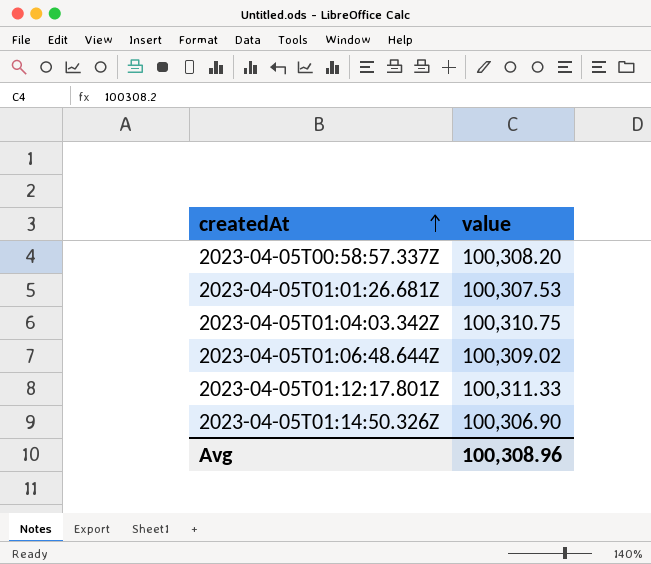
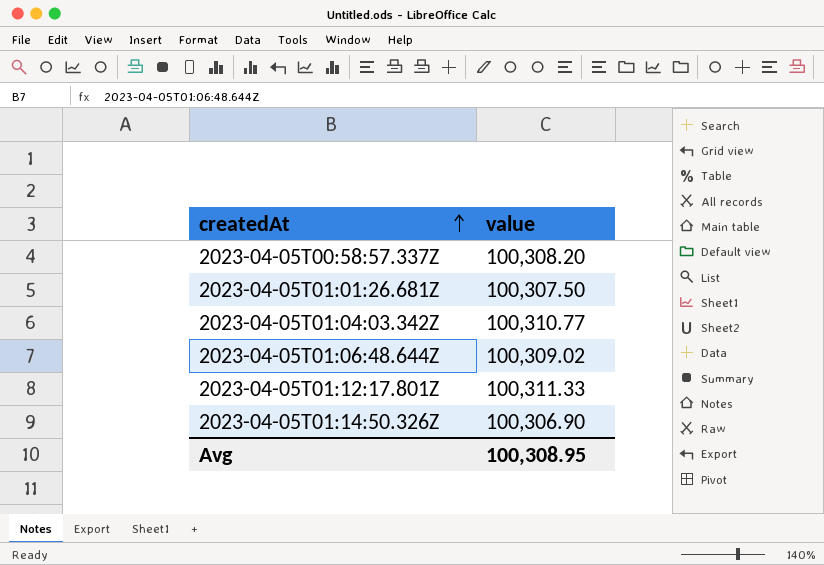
2023-04-05T01:01:26.681Z | value: 100,307.53 -> 100,307.50
2023-04-05T01:04:03.342Z | value: 100,310.75 -> 100,310.77
Avg | value: 100,308.96 -> 100,308.95

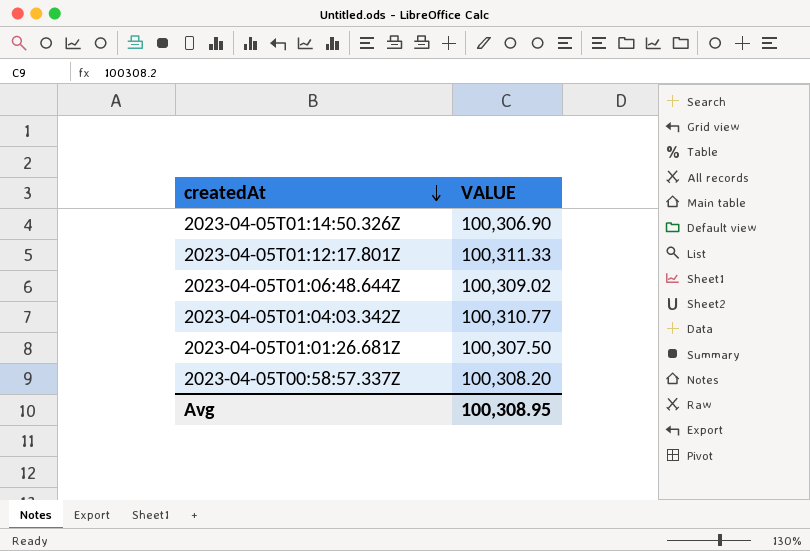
row order: createdAt ascending -> createdAt descending
column name: value -> VALUE

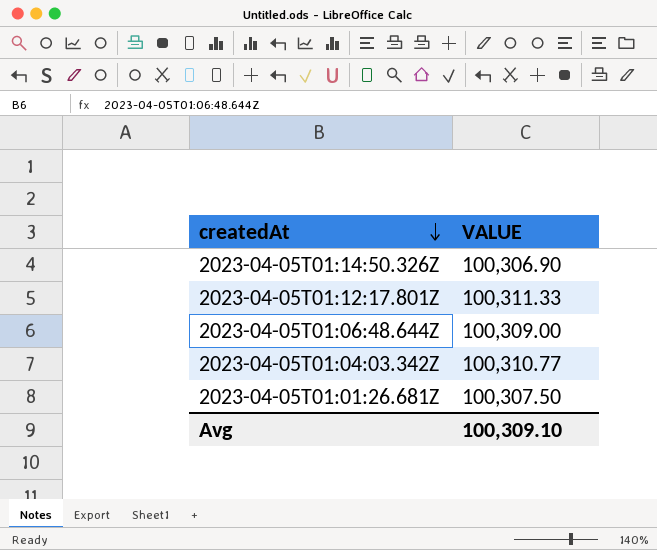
row 2023-04-05T00:58:57.337Z: 100,308.20 -> none
2023-04-05T01:06:48.644Z | VALUE: 100,309.02 -> 100,309.00
Avg | VALUE: 100,308.95 -> 100,309.10

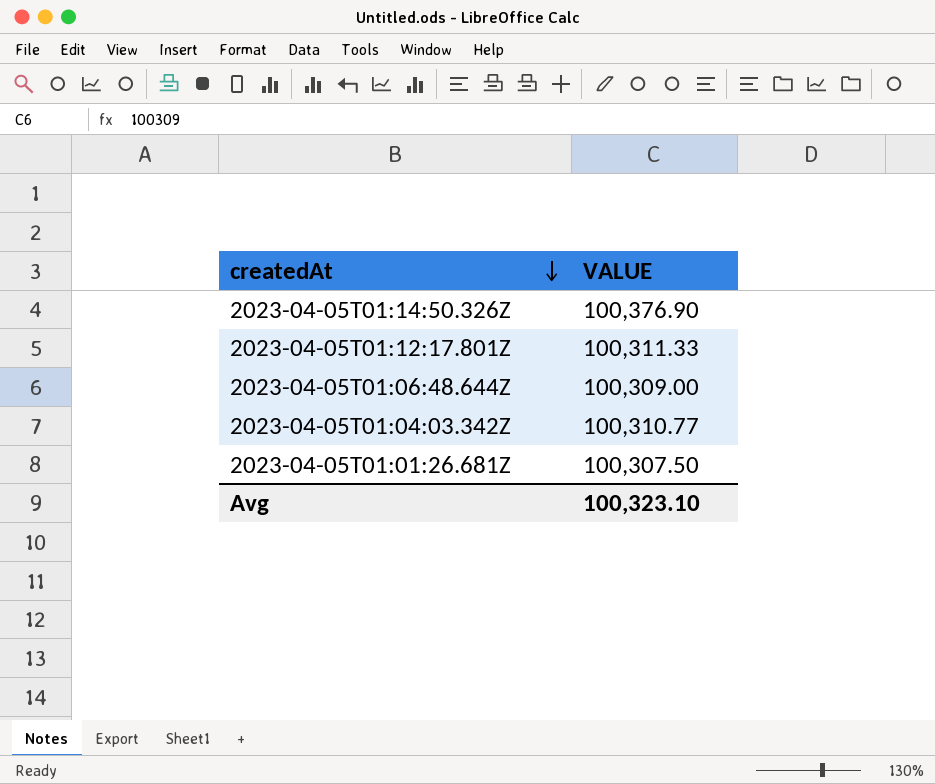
2023-04-05T01:14:50.326Z | VALUE: 100,306.90 -> 100,376.90
Avg | VALUE: 100,309.10 -> 100,323.10

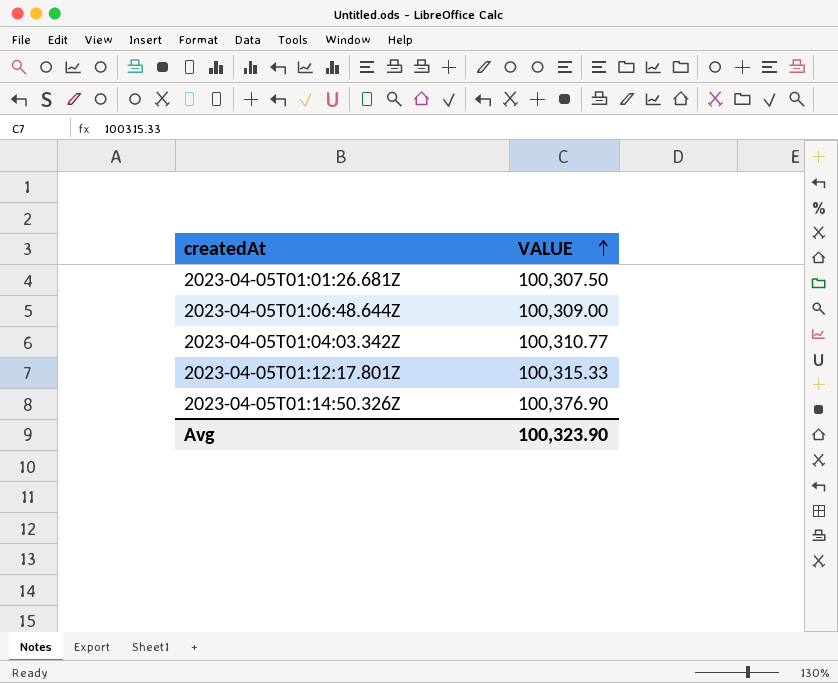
row order: createdAt descending -> VALUE ascending
2023-04-05T01:12:17.801Z | VALUE: 100,311.33 -> 100,315.33
Avg | VALUE: 100,323.10 -> 100,323.90

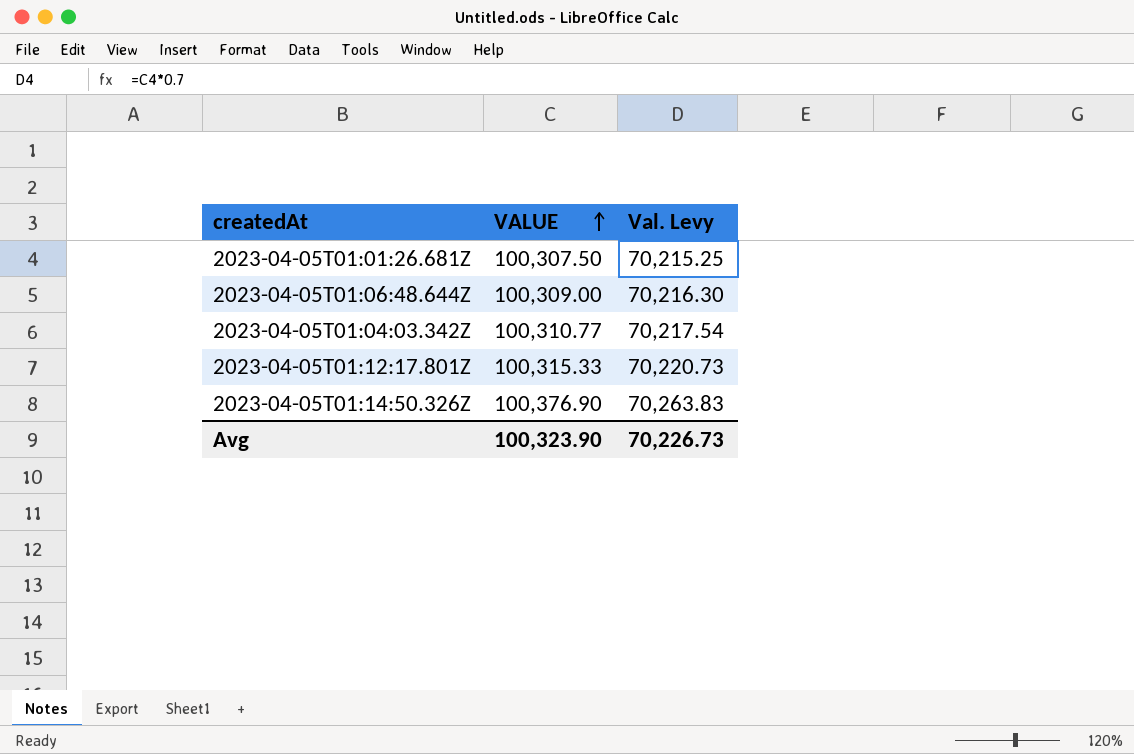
column Val. Levy | formula: none -> [VALUE] * 0.7

